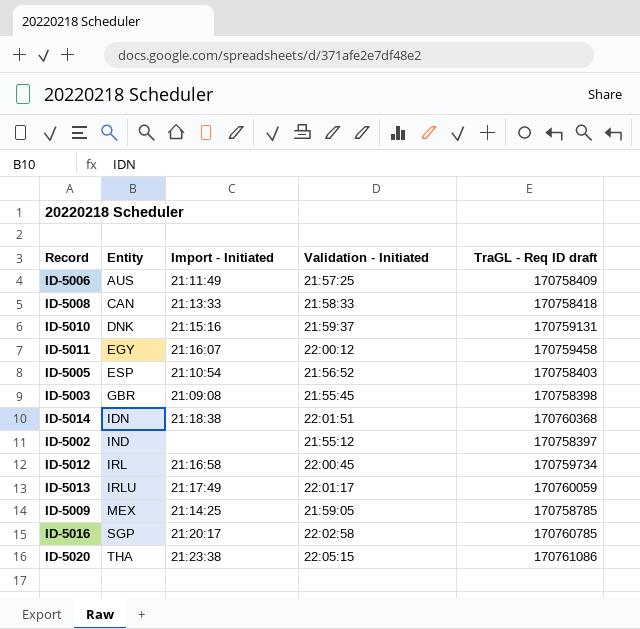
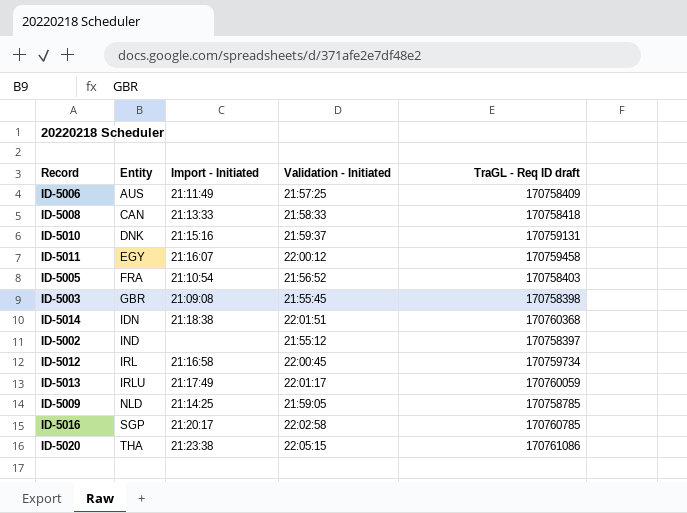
ID-5005 | Entity: ESP -> FRA
ID-5009 | Entity: MEX -> NLD

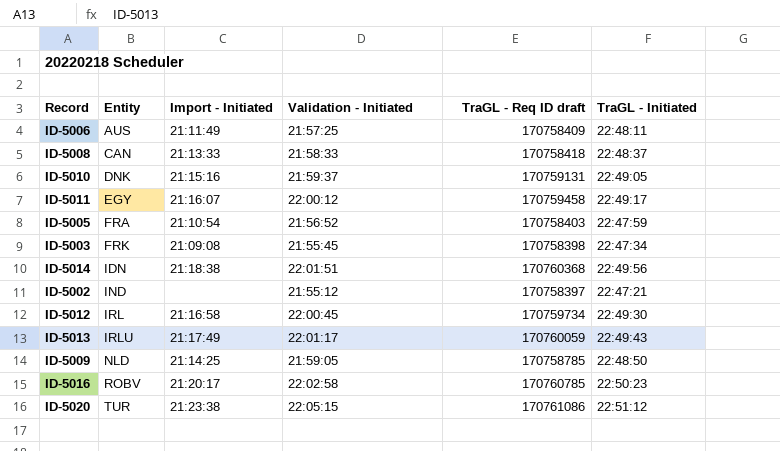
column TraGL - Initiated | position: none -> 6
ID-5003 | Entity: GBR -> FRK
ID-5016 | Entity: SGP -> ROBV
ID-5020 | Entity: THA -> TUR

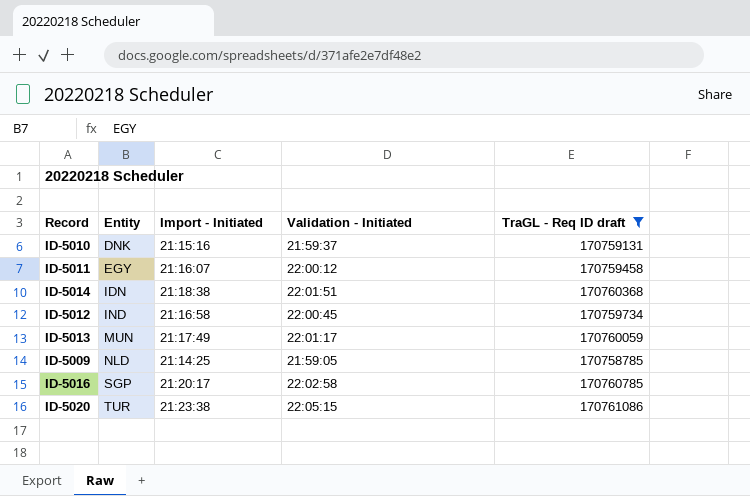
filter: none -> TraGL - Req ID draft >= 170758785
column TraGL - Initiated | position: 6 -> none
ID-5012 | Entity: IRL -> IND
ID-5013 | Entity: IRLU -> MUN
ID-5016 | Entity: ROBV -> SGP

